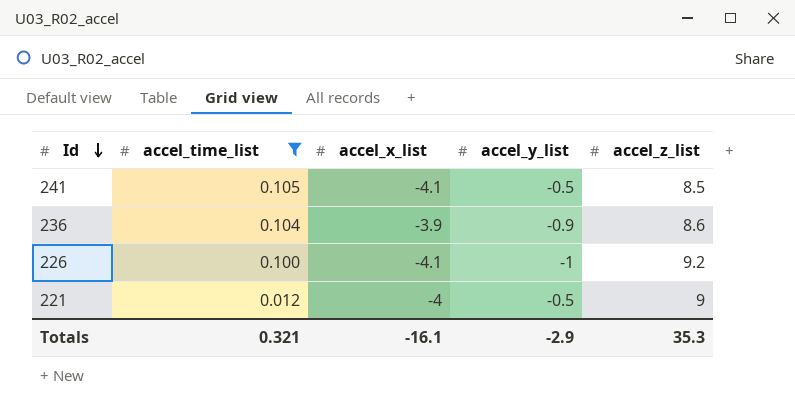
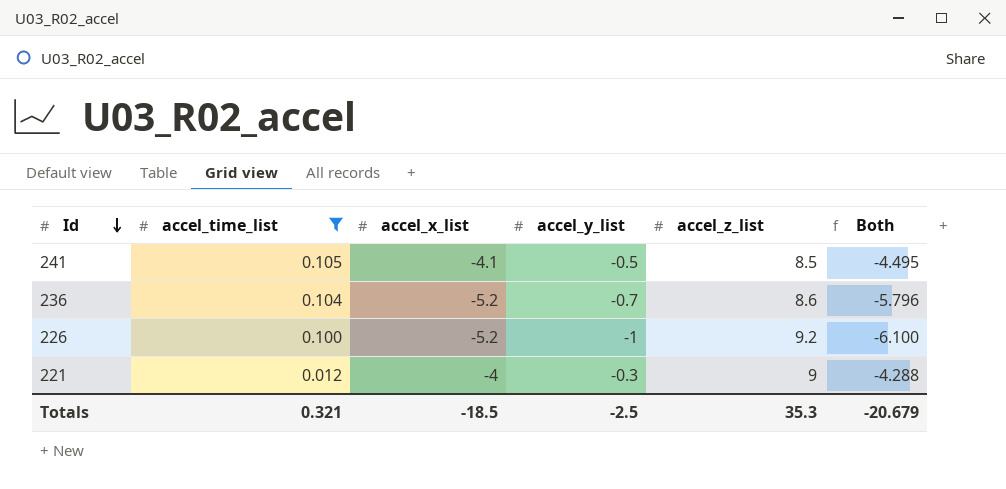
column Both | formula: none -> [accel_time_list] + [accel_x_list] + [accel_y_list]
236 | accel_x_list: -3.9 -> -5.2
236 | accel_y_list: -0.9 -> -0.7
226 | accel_x_list: -4.1 -> -5.2
221 | accel_y_list: -0.5 -> -0.3
Totals | accel_x_list: -16.1 -> -18.5
Totals | accel_y_list: -2.9 -> -2.5

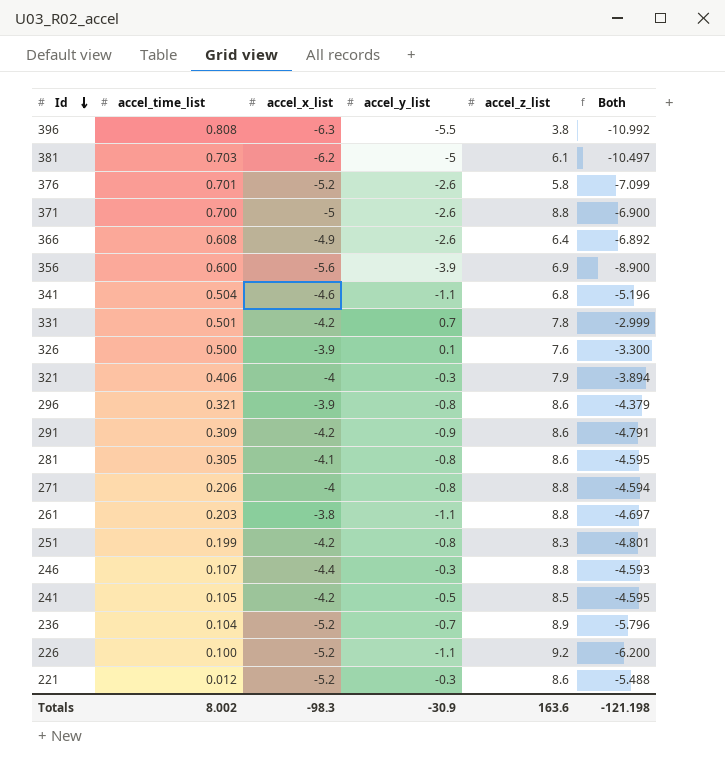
filter: accel_time_list <= 0.105 -> none
241 | accel_x_list: -4.1 -> -4.2
241 | Both: -4.495 -> -4.595
236 | accel_z_list: 8.6 -> 8.9
226 | accel_y_list: -1 -> -1.1
226 | Both: -6.100 -> -6.200
221 | accel_x_list: -4 -> -5.2
221 | accel_z_list: 9 -> 8.6
221 | Both: -4.288 -> -5.488
Totals | accel_time_list: 0.321 -> 8.002
Totals | accel_x_list: -18.5 -> -98.3
Totals | accel_y_list: -2.5 -> -30.9
Totals | accel_z_list: 35.3 -> 163.6
Totals | Both: -20.679 -> -121.198

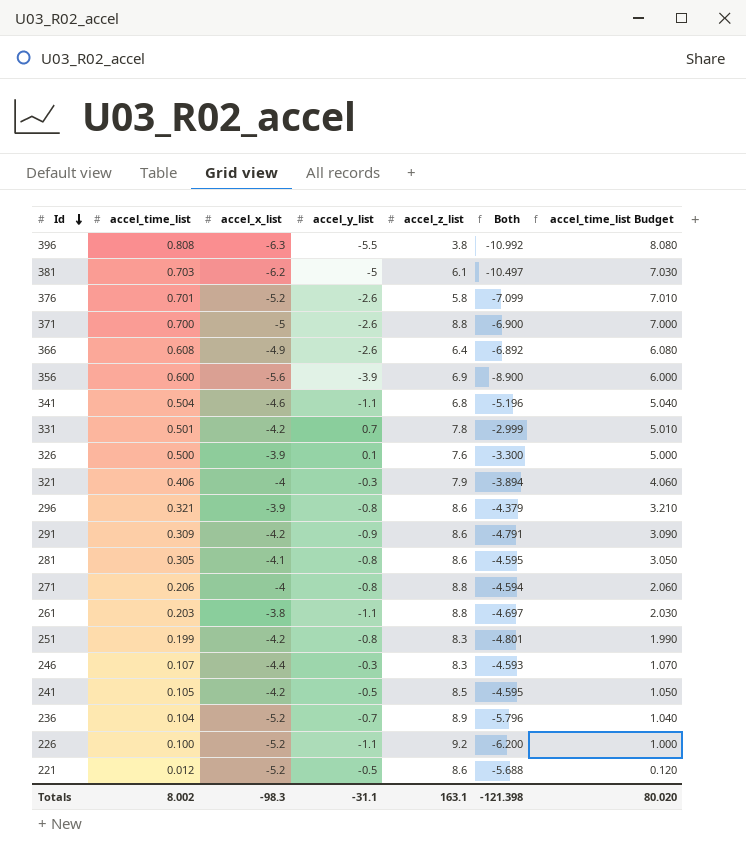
column accel_time_list Budget | formula: none -> [accel_time_list] * 10
246 | accel_z_list: 8.8 -> 8.3
221 | accel_y_list: -0.3 -> -0.5
221 | Both: -5.488 -> -5.688
Totals | accel_y_list: -30.9 -> -31.1
Totals | accel_z_list: 163.6 -> 163.1
Totals | Both: -121.198 -> -121.398

